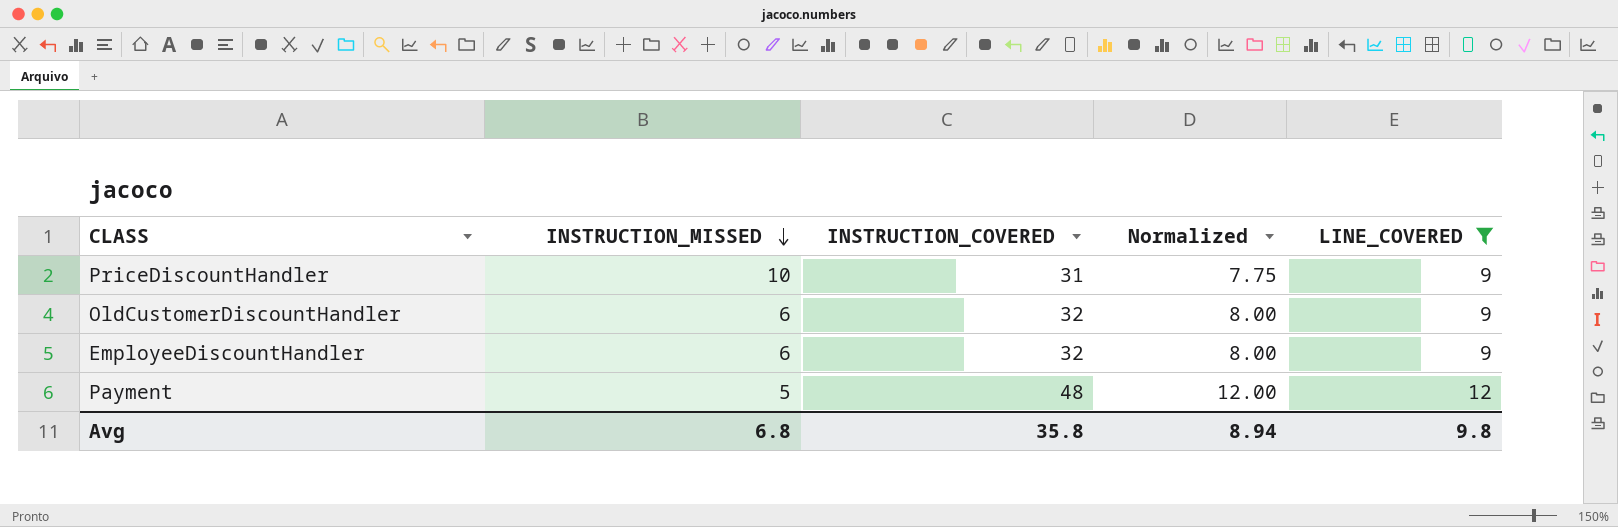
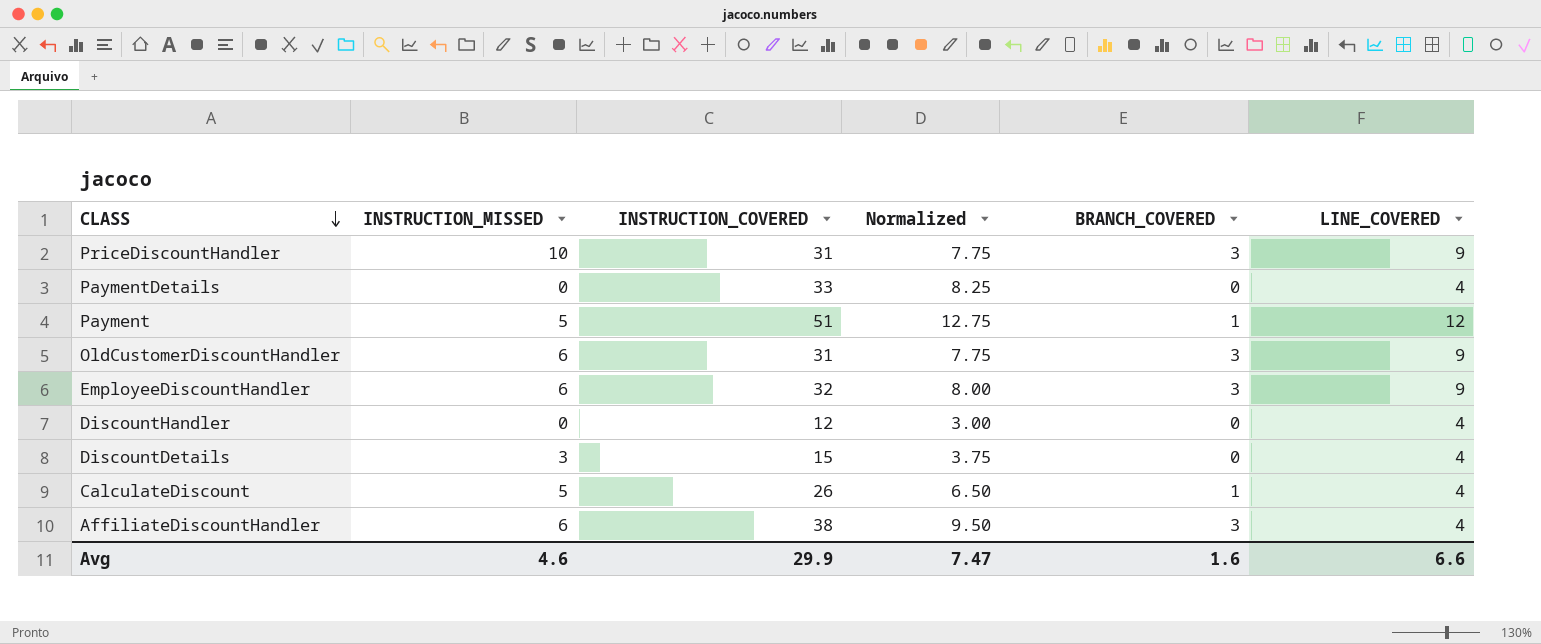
filter: LINE_COVERED != 4 -> none
row order: INSTRUCTION_MISSED descending -> CLASS descending
column BRANCH_COVERED | position: none -> 5
Payment | INSTRUCTION_COVERED: 48 -> 51
Payment | Normalized: 12.00 -> 12.75
OldCustomerDiscountHandler | INSTRUCTION_COVERED: 32 -> 31
OldCustomerDiscountHandler | Normalized: 8.00 -> 7.75
Avg | INSTRUCTION_MISSED: 6.8 -> 4.6
Avg | INSTRUCTION_COVERED: 35.8 -> 29.9
Avg | Normalized: 8.94 -> 7.47
Avg | LINE_COVERED: 9.8 -> 6.6

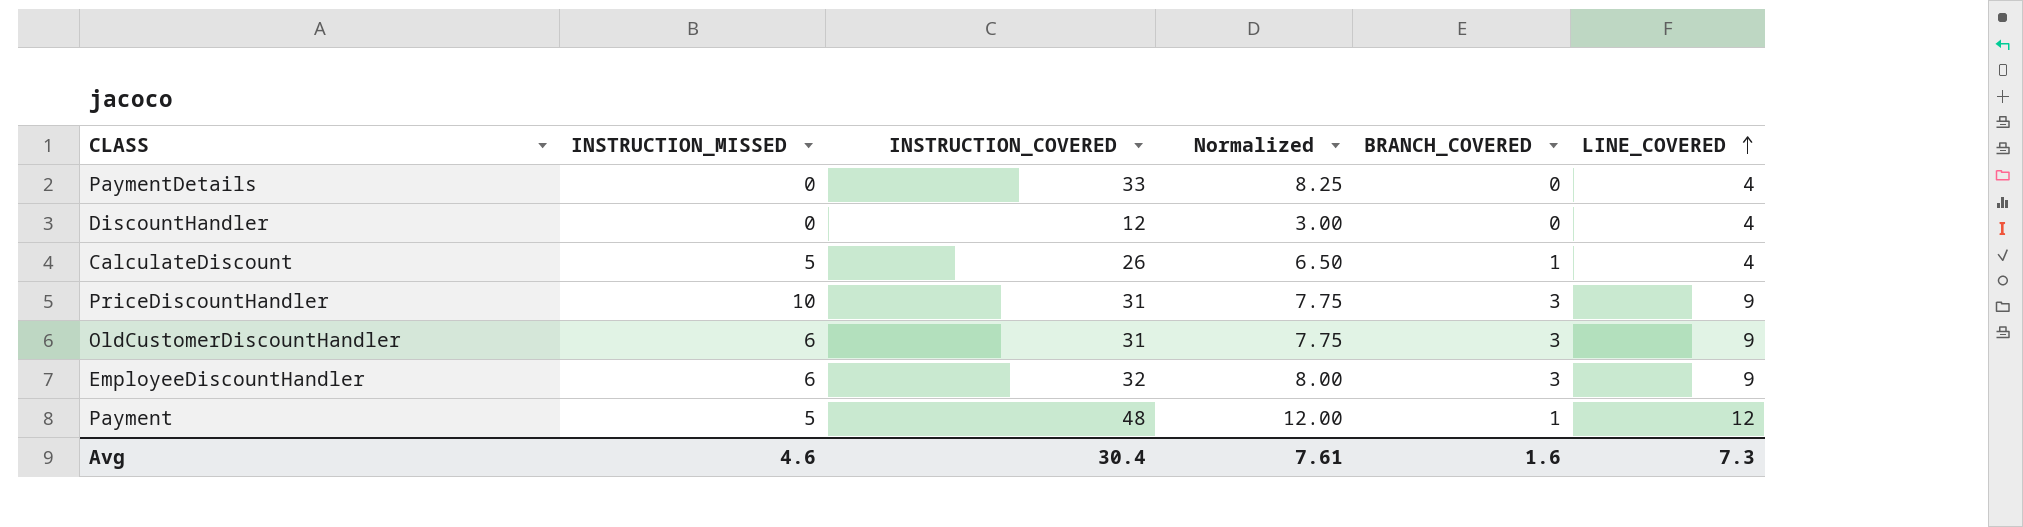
row order: CLASS descending -> LINE_COVERED ascending
row DiscountDetails: 3 | 15 | 3.75 | 0 | 4 -> none
row AffiliateDiscountHandler: 6 | 38 | 9.50 | 3 | 4 -> none
Payment | INSTRUCTION_COVERED: 51 -> 48
Payment | Normalized: 12.75 -> 12.00
Avg | INSTRUCTION_COVERED: 29.9 -> 30.4
Avg | Normalized: 7.47 -> 7.61
Avg | LINE_COVERED: 6.6 -> 7.3

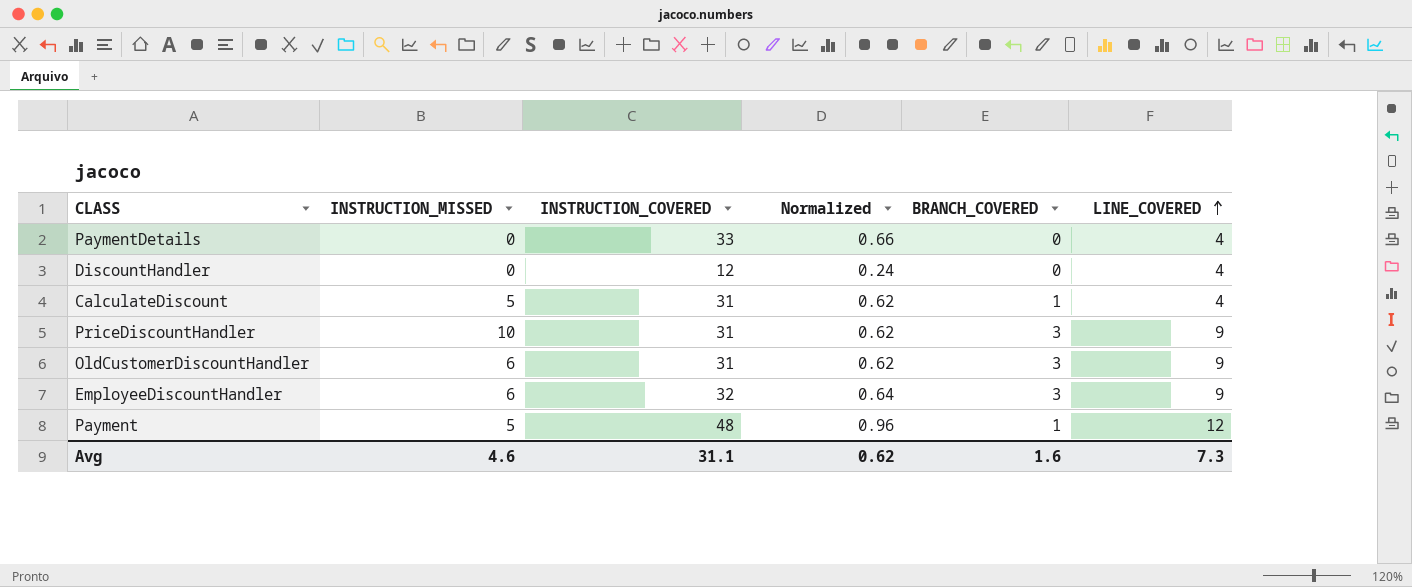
column Normalized | formula: [INSTRUCTION_COVERED] * 0.25 -> [INSTRUCTION_COVERED] * 0.02
CalculateDiscount | INSTRUCTION_COVERED: 26 -> 31
Avg | INSTRUCTION_COVERED: 30.4 -> 31.1
Avg | Normalized: 7.61 -> 0.62

